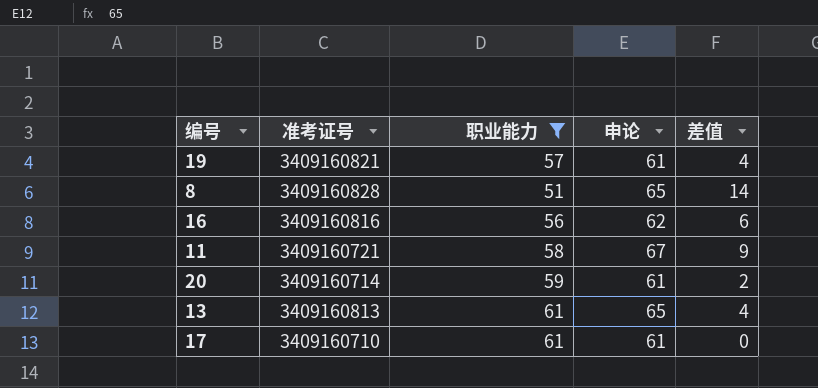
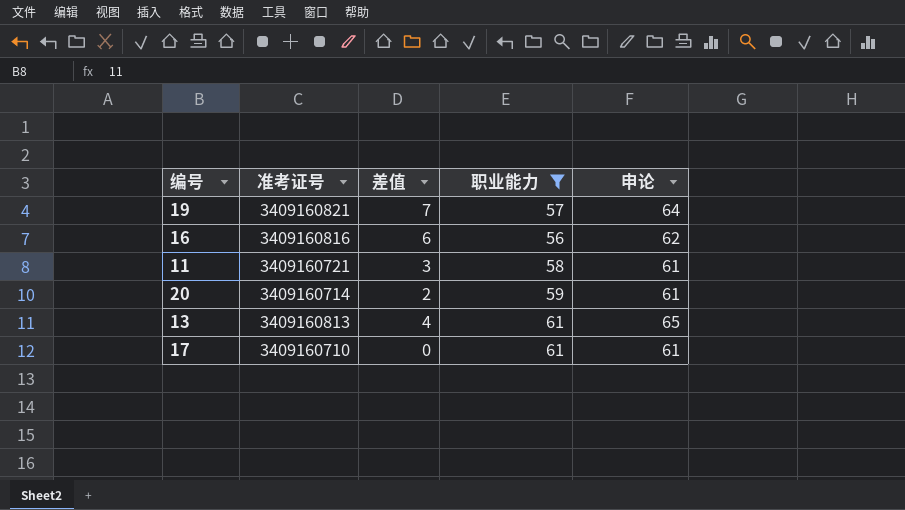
column 差值 | position: 5 -> 3
row 8: 3409160828 | 51 | 65 | 14 -> none
19 | 差值: 4 -> 7
19 | 申论: 61 -> 64
11 | 差值: 9 -> 3
11 | 申论: 67 -> 61

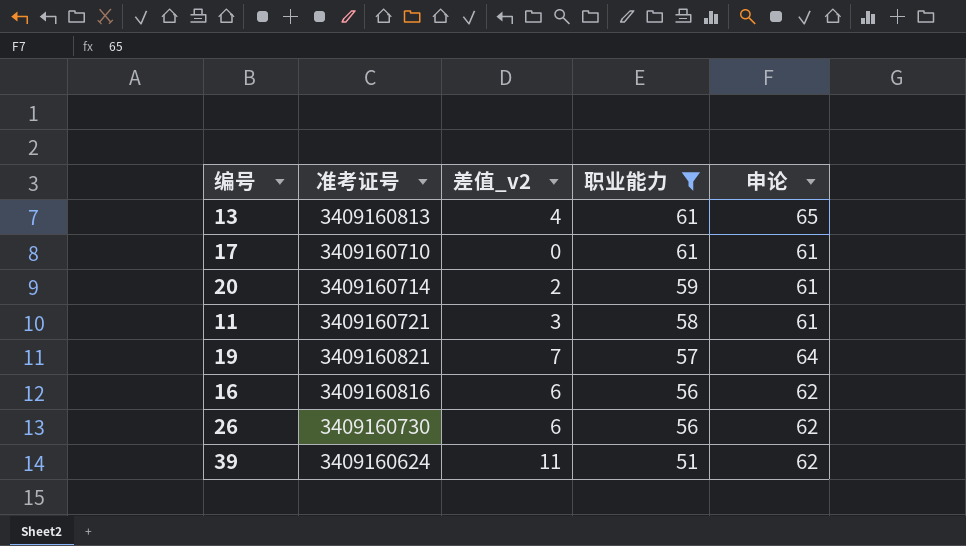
row order: none -> 职业能力 descending
column name: 差值 -> 差值_v2
row 26: none -> 3409160730 | 6 | 56 | 62
row 39: none -> 3409160624 | 11 | 51 | 62

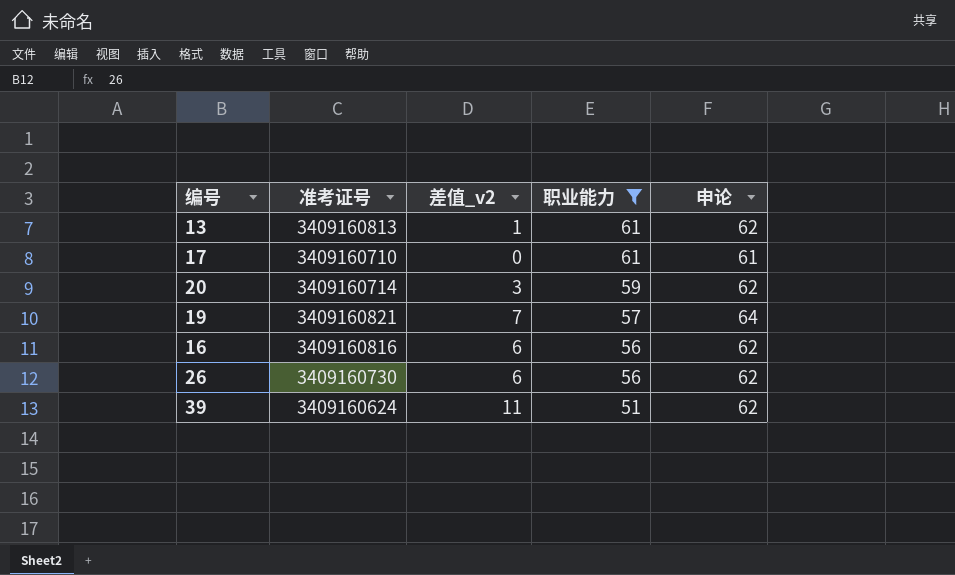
row 11: 3409160721 | 3 | 58 | 61 -> none
13 | 差值_v2: 4 -> 1
13 | 申论: 65 -> 62
20 | 差值_v2: 2 -> 3
20 | 申论: 61 -> 62

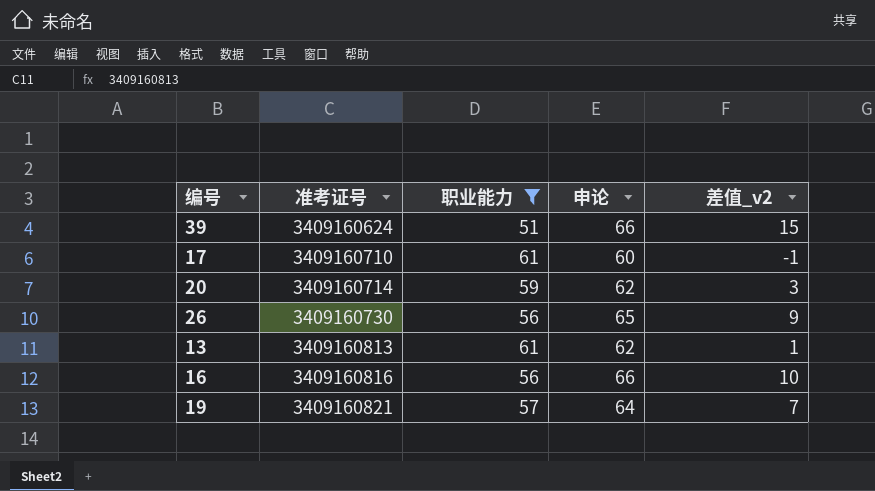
row order: 职业能力 descending -> 准考证号 ascending
column 差值_v2 | position: 3 -> 5
39 | 申论: 62 -> 66
39 | 差值_v2: 11 -> 15
17 | 申论: 61 -> 60
17 | 差值_v2: 0 -> -1
26 | 申论: 62 -> 65
26 | 差值_v2: 6 -> 9
16 | 申论: 62 -> 66
16 | 差值_v2: 6 -> 10

